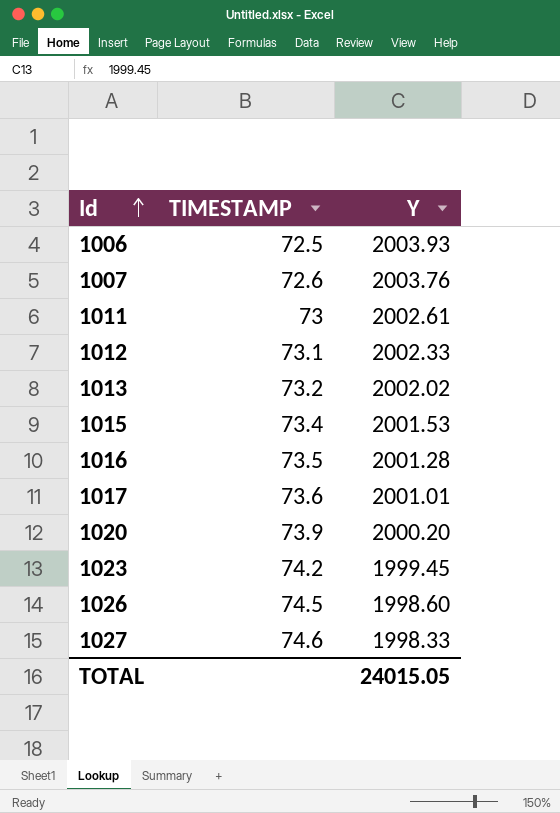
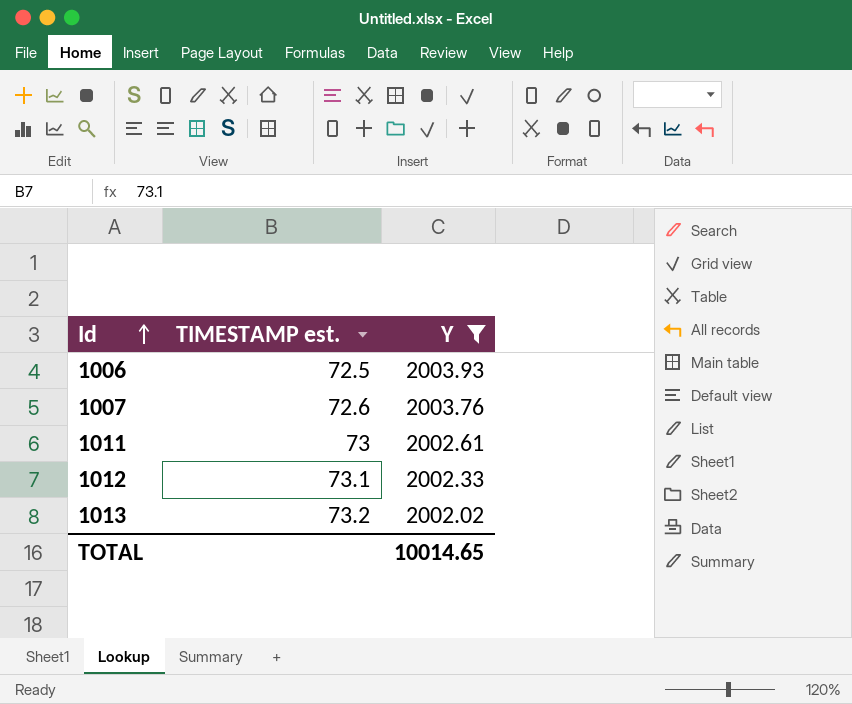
filter: none -> Y >= 2002.02
column name: TIMESTAMP -> TIMESTAMP est.
TOTAL | Y: 24015.05 -> 10014.65

